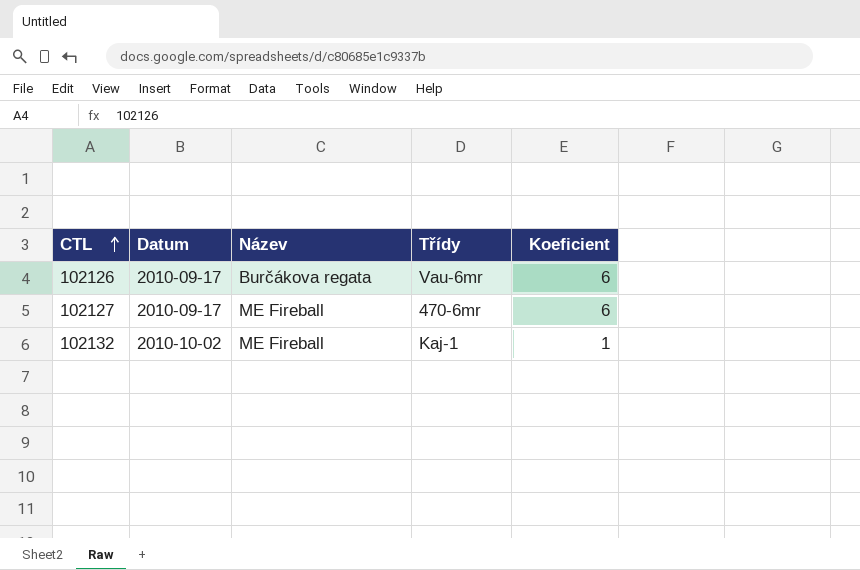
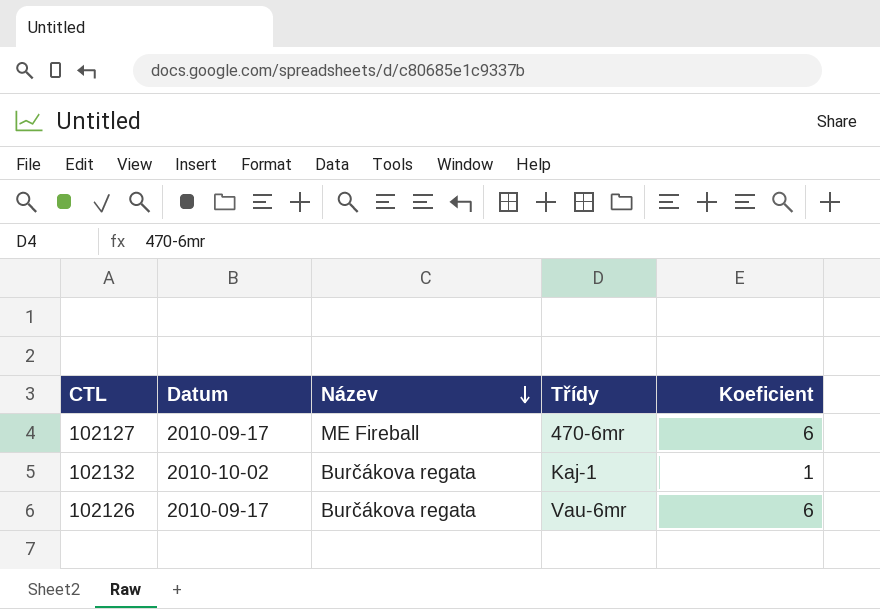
row order: CTL ascending -> Název descending
102132 | Název: ME Fireball -> Burčákova regata

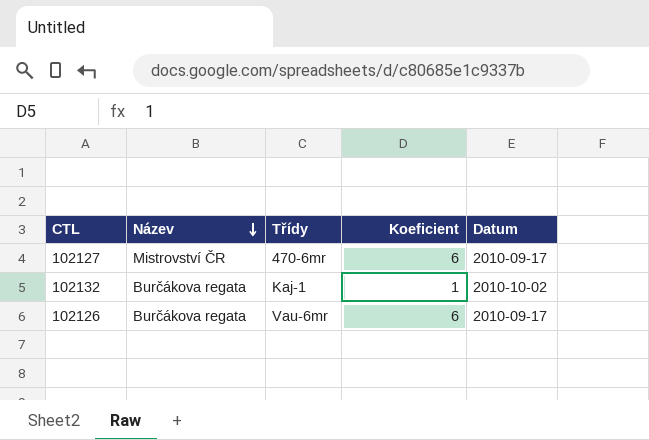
column Datum | position: 2 -> 5
102127 | Název: ME Fireball -> Mistrovství ČR

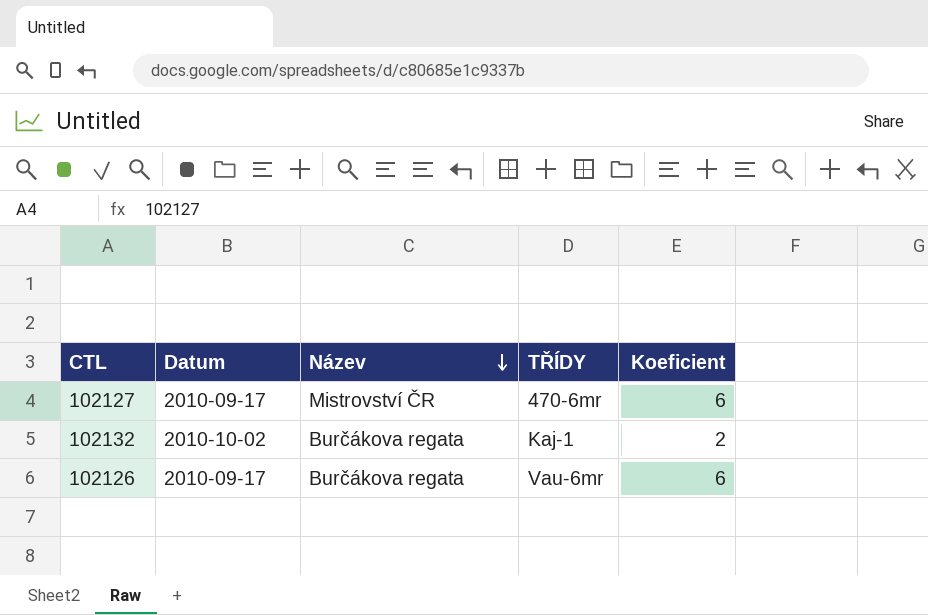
column Datum | position: 5 -> 2
column name: Třídy -> TŘÍDY
102132 | Koeficient: 1 -> 2

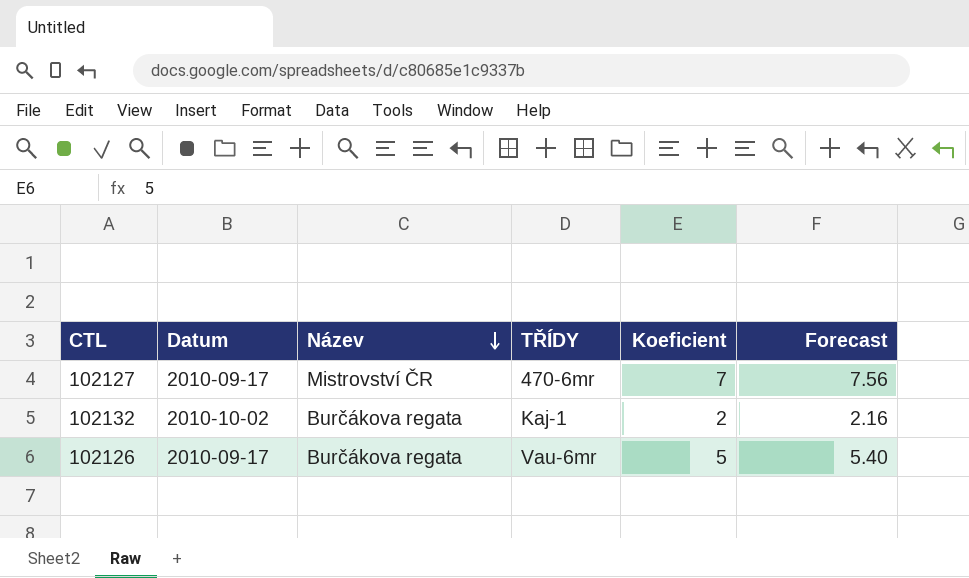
column Forecast | formula: none -> [Koeficient] * 1.08
102127 | Koeficient: 6 -> 7
102126 | Koeficient: 6 -> 5

